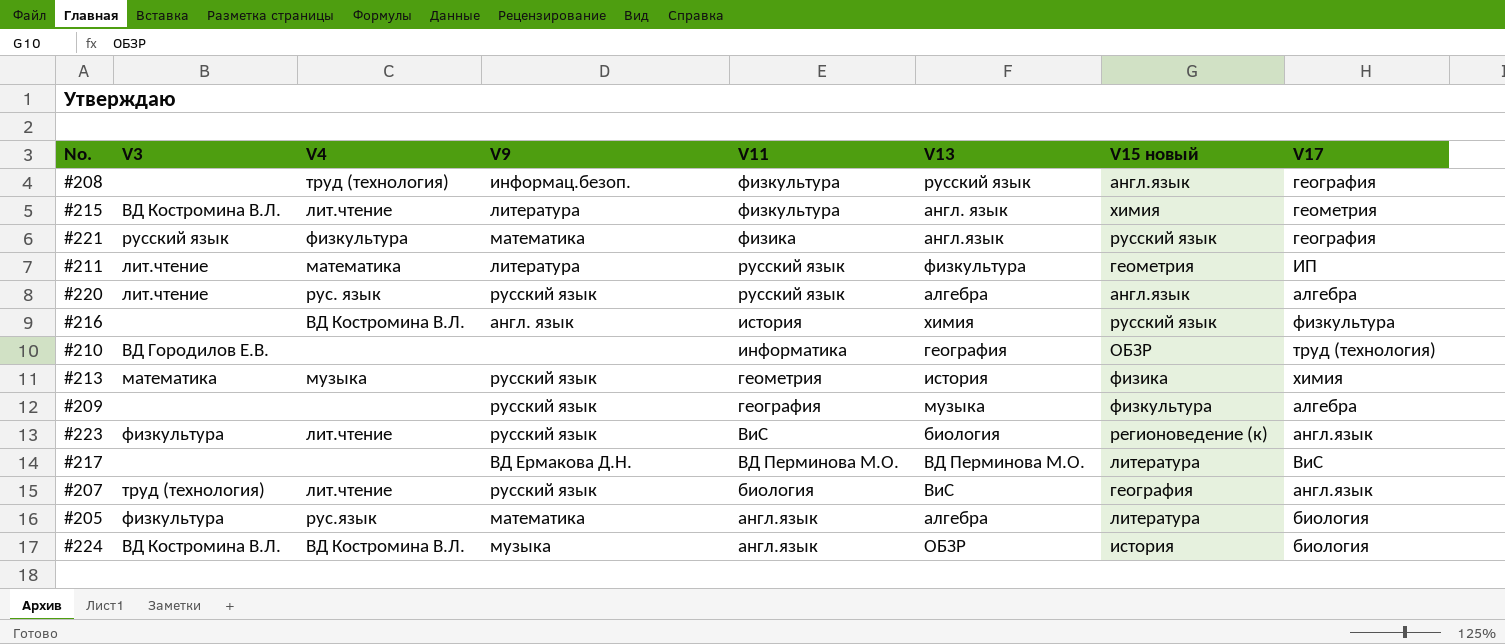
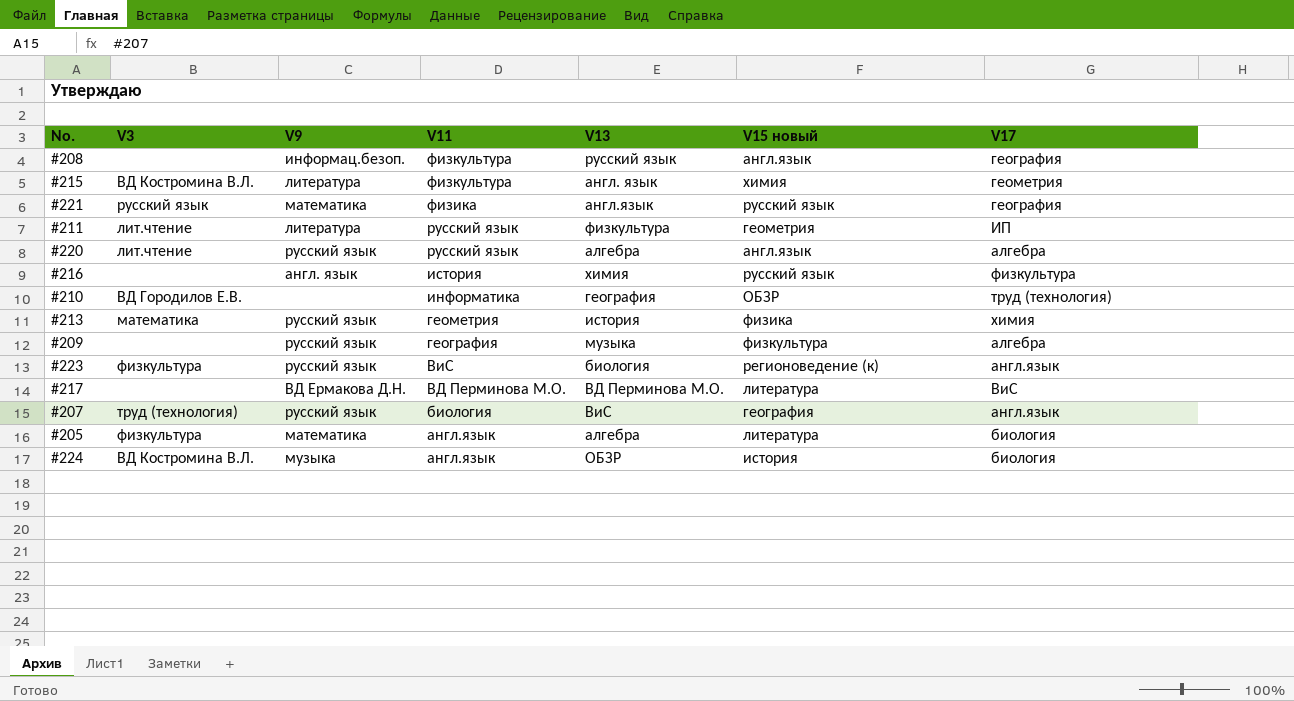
column V4 | position: 3 -> none

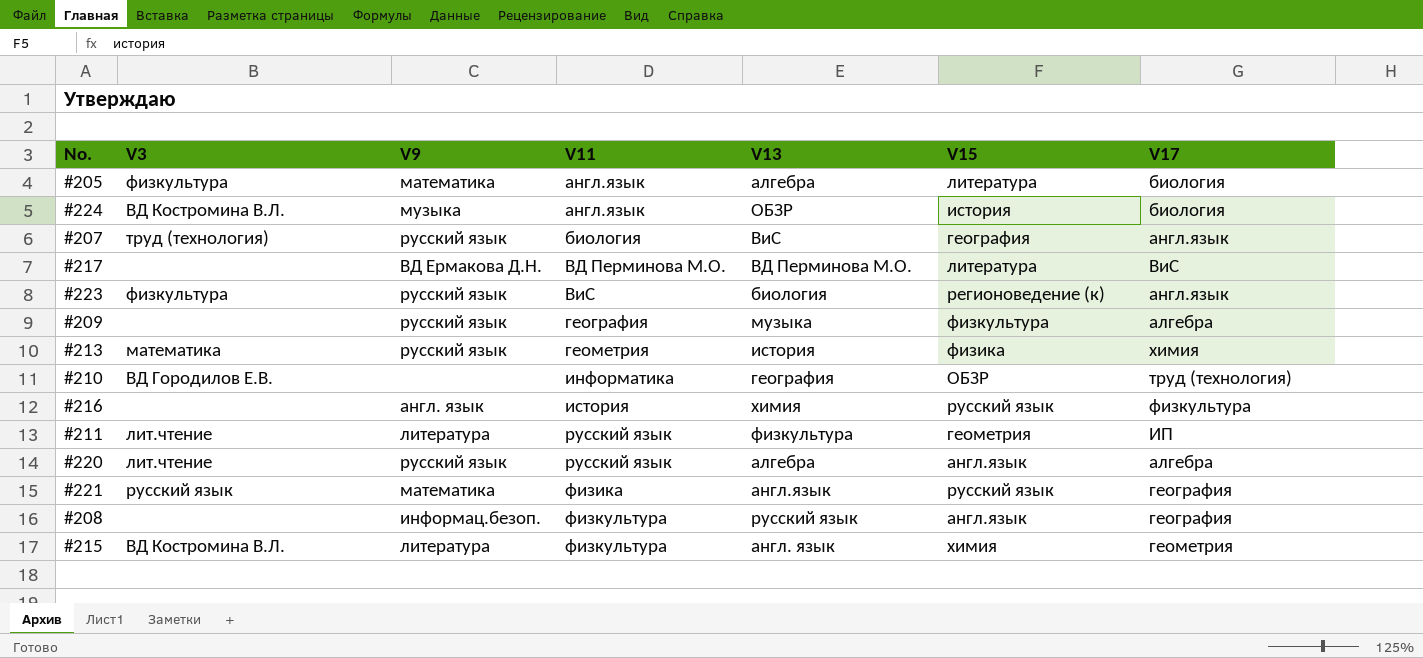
row order: V11 descending -> V11 ascending
column name: V15 новый -> V15

